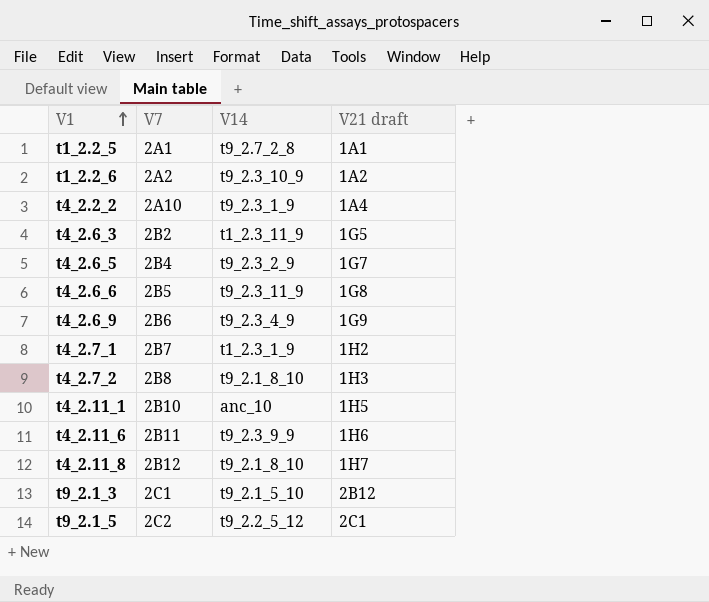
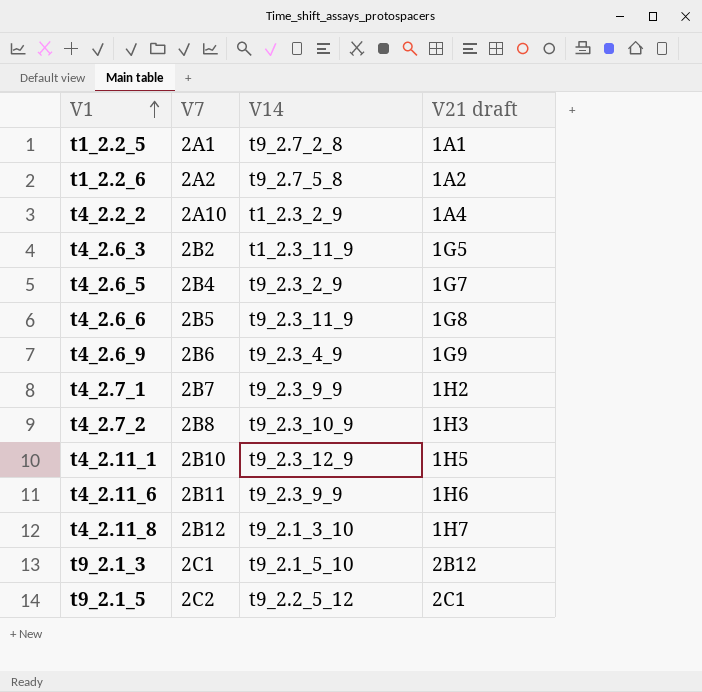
t1_2.2_6 | V14: t9_2.3_10_9 -> t9_2.7_5_8
t4_2.2_2 | V14: t9_2.3_1_9 -> t1_2.3_2_9
t4_2.7_1 | V14: t1_2.3_1_9 -> t9_2.3_9_9
t4_2.7_2 | V14: t9_2.1_8_10 -> t9_2.3_10_9
t4_2.11_1 | V14: anc_10 -> t9_2.3_12_9
t4_2.11_8 | V14: t9_2.1_8_10 -> t9_2.1_3_10

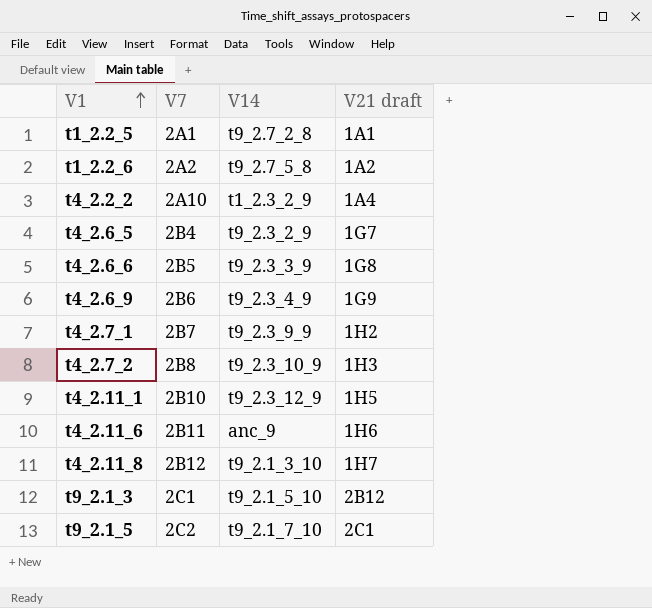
row t4_2.6_3: 2B2 | t1_2.3_11_9 | 1G5 -> none
t4_2.6_6 | V14: t9_2.3_11_9 -> t9_2.3_3_9
t4_2.11_6 | V14: t9_2.3_9_9 -> anc_9
t9_2.1_5 | V14: t9_2.2_5_12 -> t9_2.1_7_10

